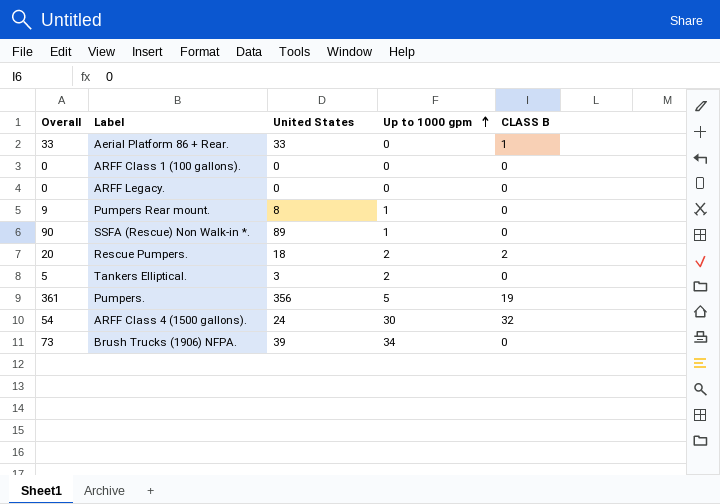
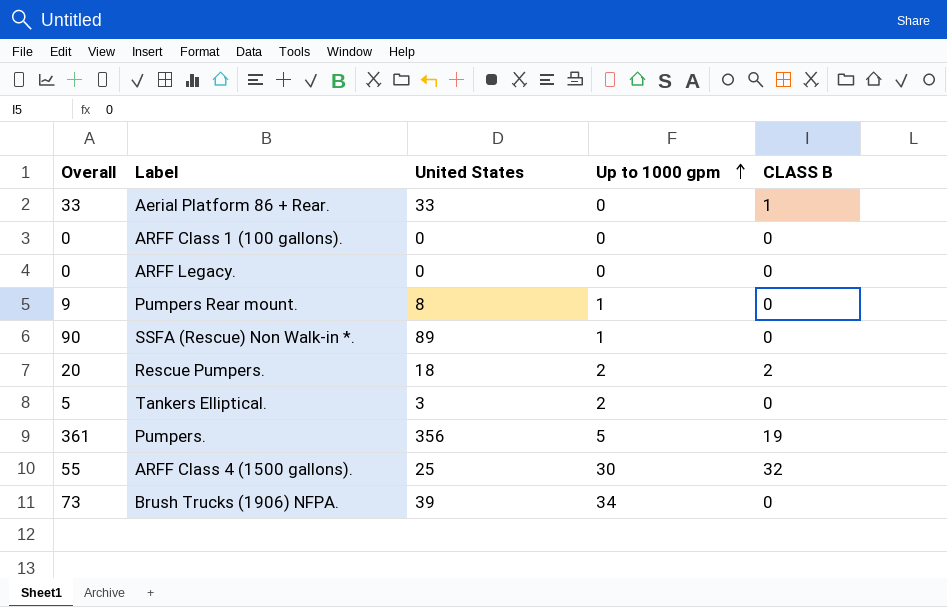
ARFF Class 4 (1500 gallons). | Overall: 54 -> 55
ARFF Class 4 (1500 gallons). | United States: 24 -> 25

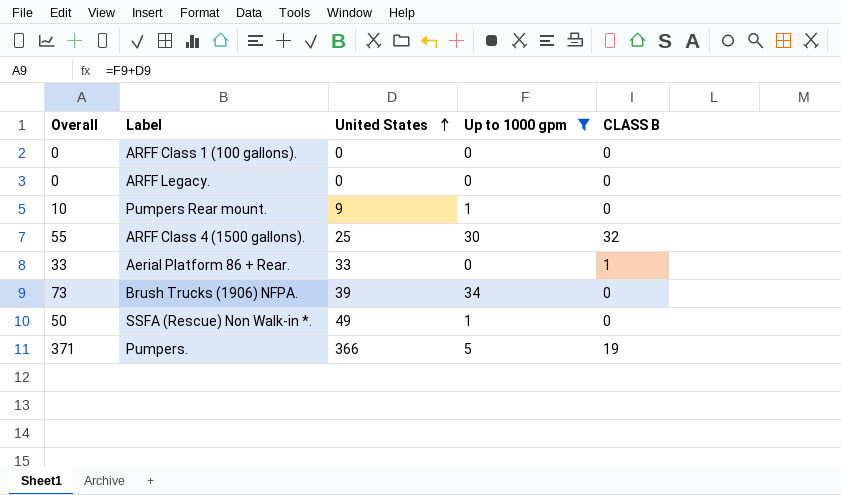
filter: none -> Up to 1000 gpm != 2
row order: Up to 1000 gpm ascending -> United States ascending
Pumpers Rear mount. | Overall: 9 -> 10
Pumpers Rear mount. | United States: 8 -> 9
SSFA (Rescue) Non Walk-in *. | Overall: 90 -> 50
SSFA (Rescue) Non Walk-in *. | United States: 89 -> 49
Pumpers. | Overall: 361 -> 371
Pumpers. | United States: 356 -> 366

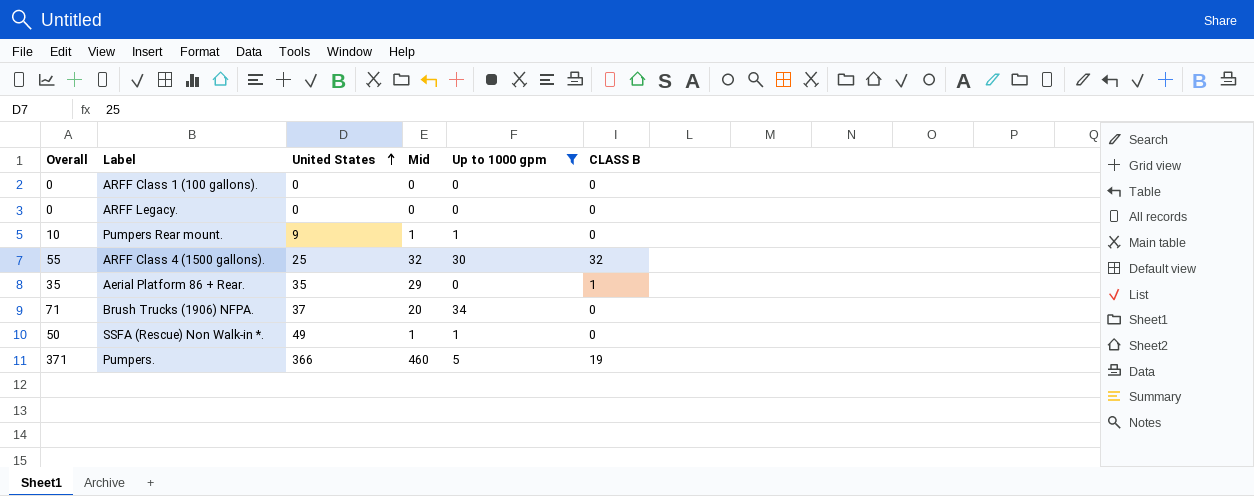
column Mid | position: none -> 4
Aerial Platform 86 + Rear. | Overall: 33 -> 35
Aerial Platform 86 + Rear. | United States: 33 -> 35
Brush Trucks (1906) NFPA. | Overall: 73 -> 71
Brush Trucks (1906) NFPA. | United States: 39 -> 37

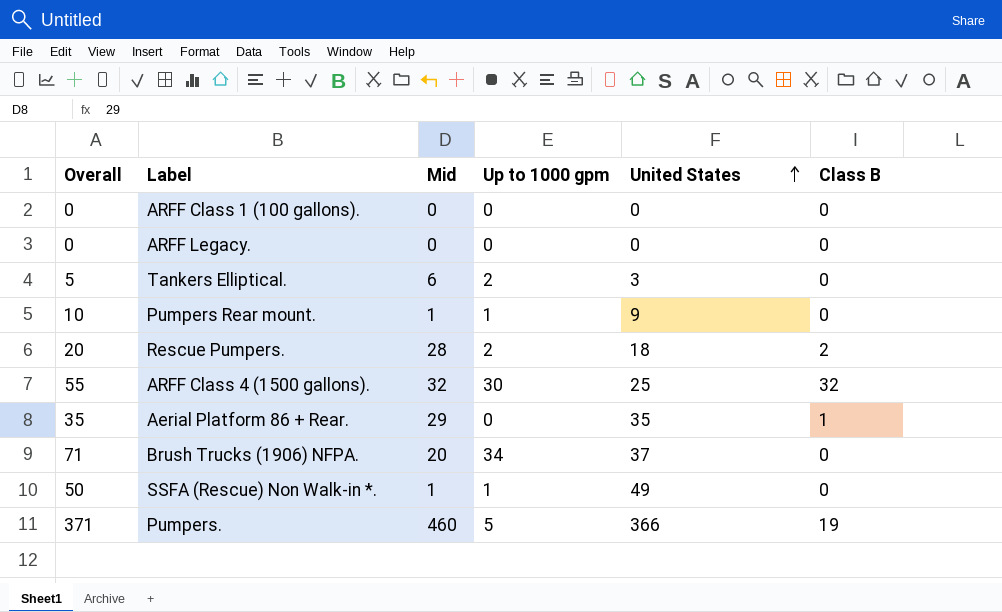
filter: Up to 1000 gpm != 2 -> none
column United States | position: 3 -> 5
column name: CLASS B -> Class B

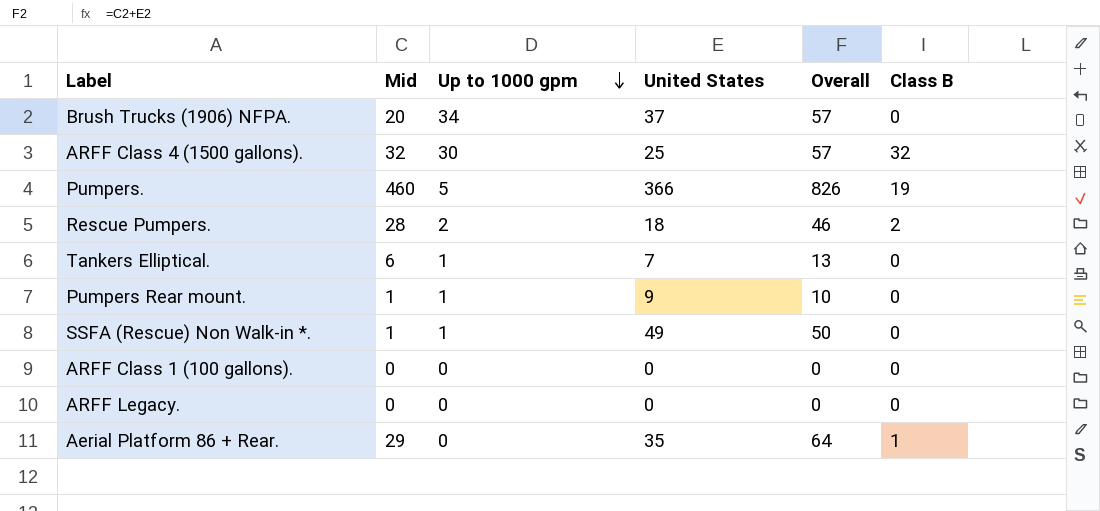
row order: United States ascending -> Up to 1000 gpm descending
column Overall | formula: [Up to 1000 gpm] + [United States] -> [Mid] + [United States]
column Overall | position: 1 -> 5
Tankers Elliptical. | Up to 1000 gpm: 2 -> 1
Tankers Elliptical. | United States: 3 -> 7

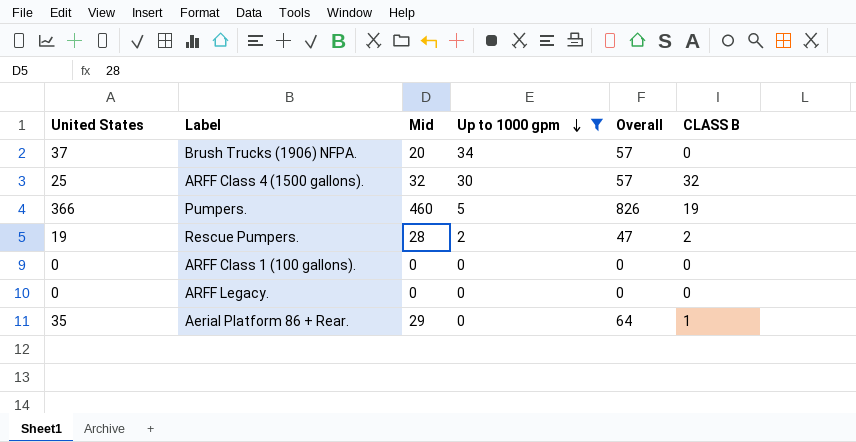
filter: none -> Up to 1000 gpm != 1
column United States | position: 4 -> 1
column name: Class B -> CLASS B
Rescue Pumpers. | United States: 18 -> 19
Rescue Pumpers. | Overall: 46 -> 47

